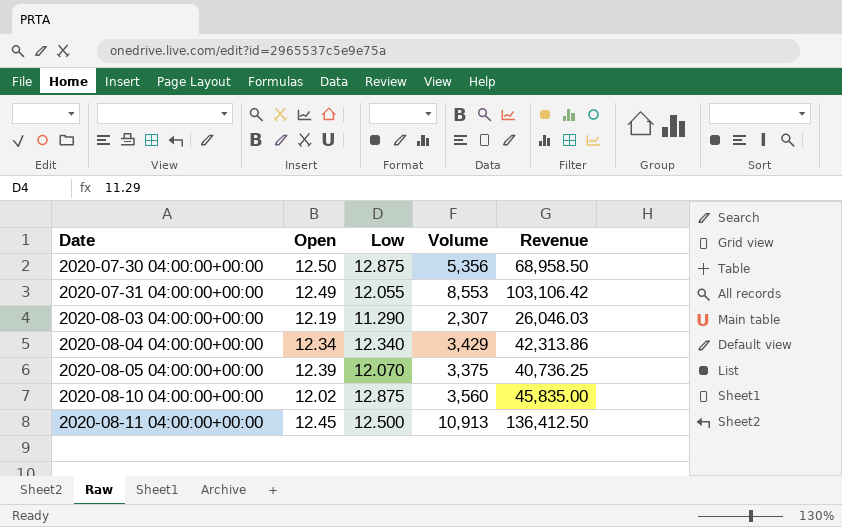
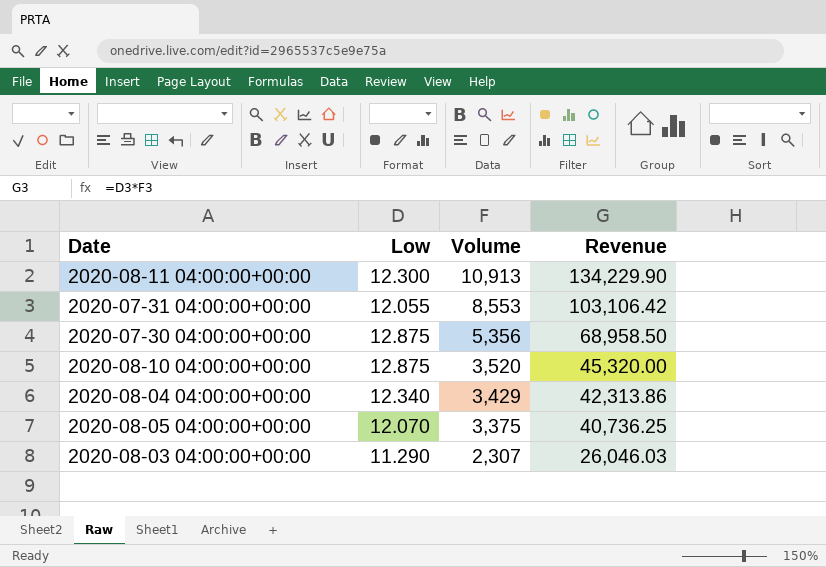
row order: Date ascending -> Volume descending
column Open | position: 2 -> none
2020-08-11 04:00:00+00:00 | Low: 12.500 -> 12.300
2020-08-11 04:00:00+00:00 | Revenue: 136,412.50 -> 134,229.90
2020-08-10 04:00:00+00:00 | Volume: 3,560 -> 3,520
2020-08-10 04:00:00+00:00 | Revenue: 45,835.00 -> 45,320.00

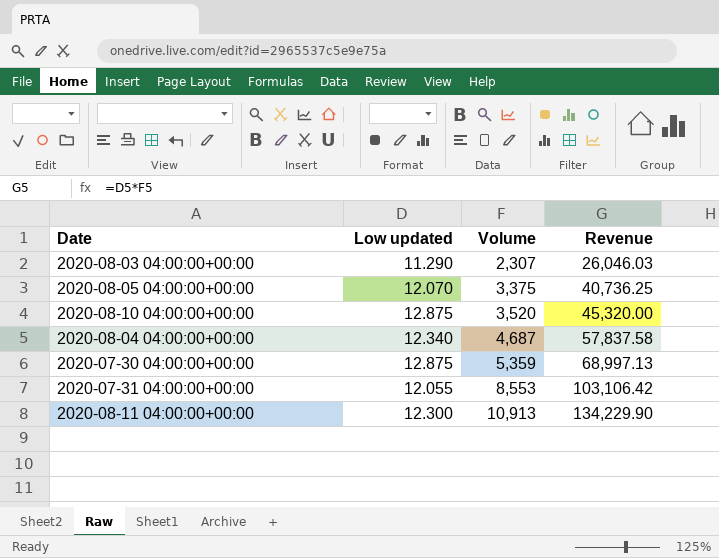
row order: Volume descending -> Volume ascending
column name: Low -> Low updated
2020-08-04 04:00:00+00:00 | Volume: 3,429 -> 4,687
2020-08-04 04:00:00+00:00 | Revenue: 42,313.86 -> 57,837.58
2020-07-30 04:00:00+00:00 | Volume: 5,356 -> 5,359
2020-07-30 04:00:00+00:00 | Revenue: 68,958.50 -> 68,997.13

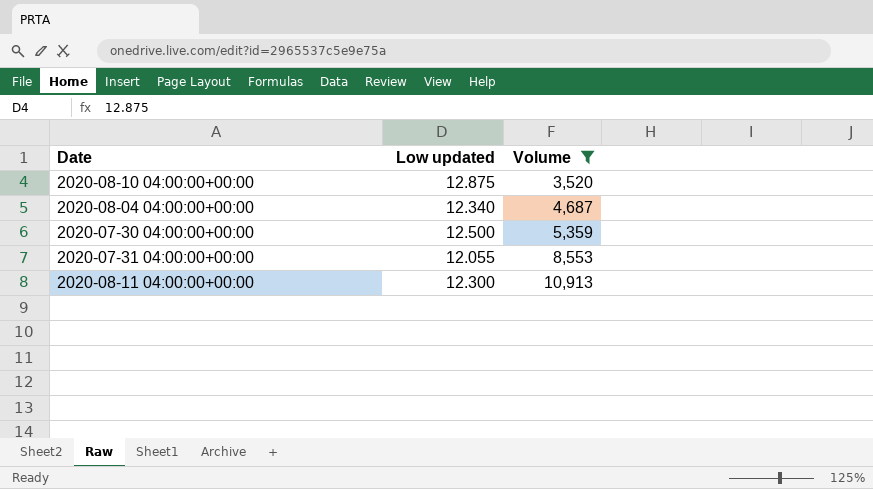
filter: none -> Volume >= 3,520
column Revenue | formula: [Low updated] * [Volume] -> none
2020-07-30 04:00:00+00:00 | Low updated: 12.875 -> 12.500

